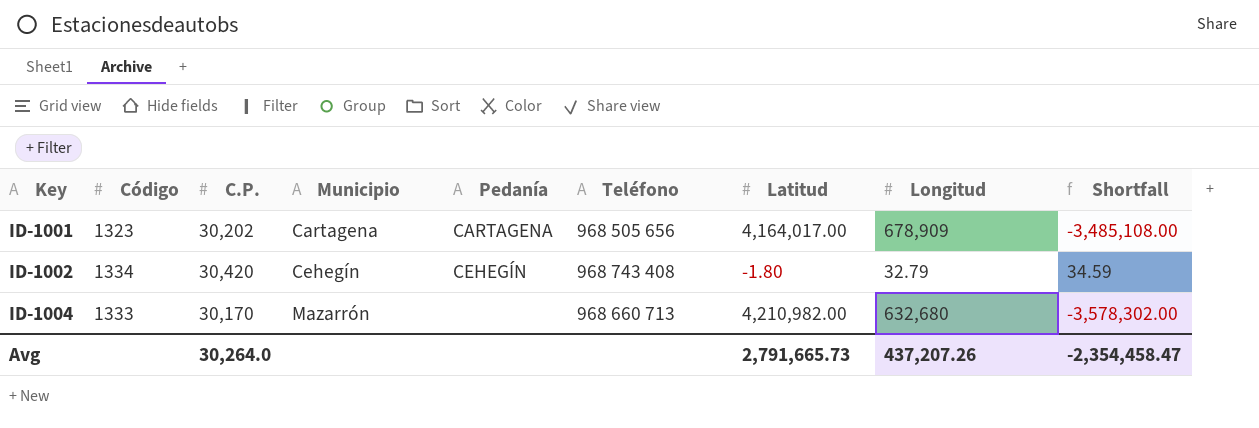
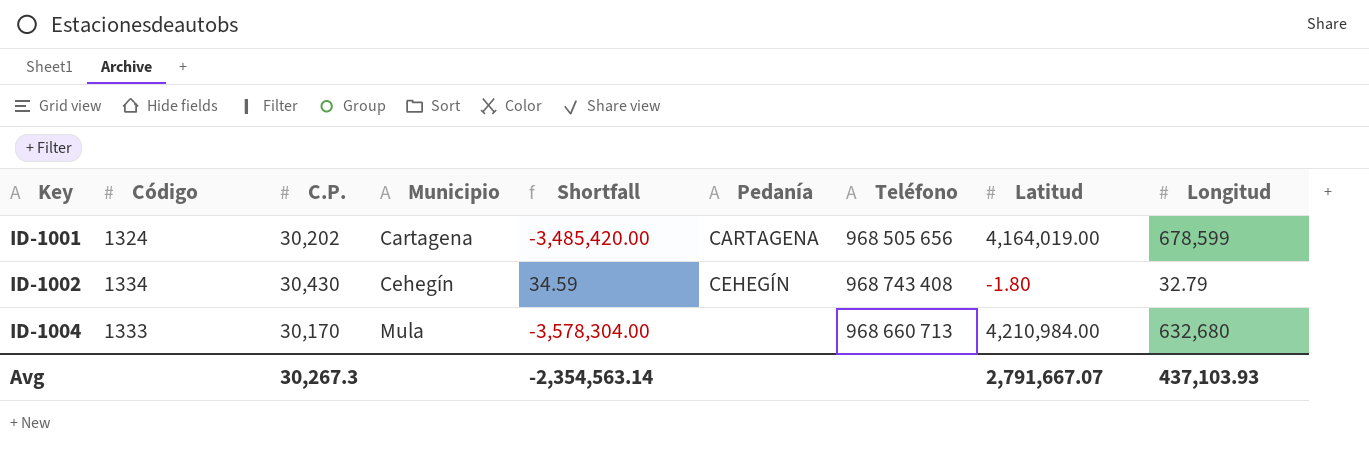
column Shortfall | position: 9 -> 5
ID-1001 | Código: 1323 -> 1324
ID-1001 | Shortfall: -3,485,108.00 -> -3,485,420.00
ID-1001 | Latitud: 4,164,017.00 -> 4,164,019.00
ID-1001 | Longitud: 678,909 -> 678,599
ID-1002 | C.P.: 30,420 -> 30,430
ID-1004 | Municipio: Mazarrón -> Mula
ID-1004 | Shortfall: -3,578,302.00 -> -3,578,304.00
ID-1004 | Latitud: 4,210,982.00 -> 4,210,984.00
Avg | C.P.: 30,264.0 -> 30,267.3
Avg | Shortfall: -2,354,458.47 -> -2,354,563.14
Avg | Latitud: 2,791,665.73 -> 2,791,667.07
Avg | Longitud: 437,207.26 -> 437,103.93

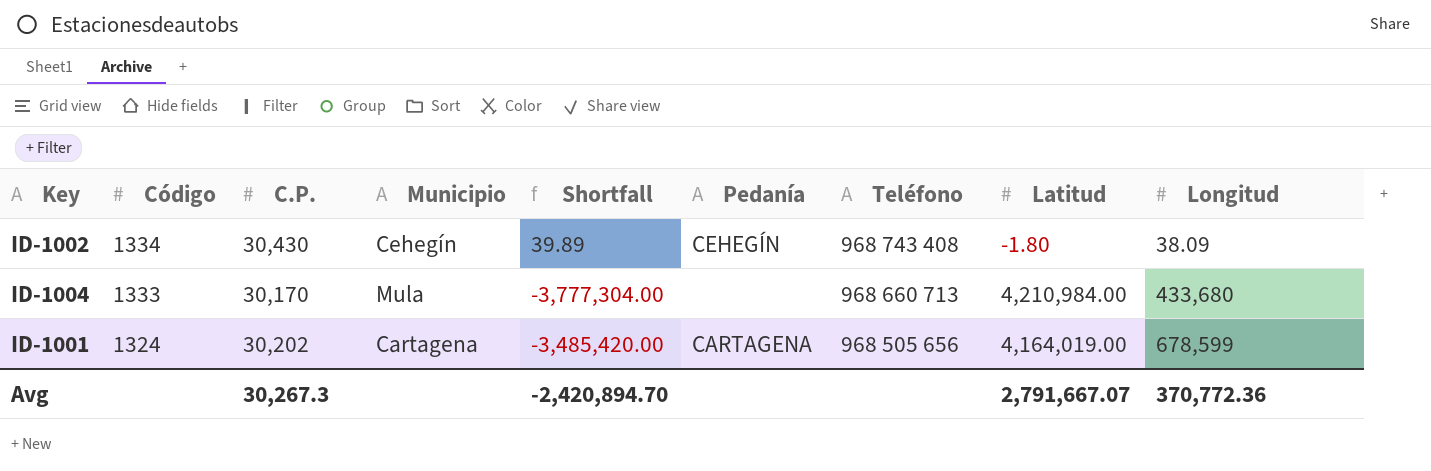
row order: Key ascending -> Código descending
ID-1002 | Shortfall: 34.59 -> 39.89
ID-1002 | Longitud: 32.79 -> 38.09
ID-1004 | Shortfall: -3,578,304.00 -> -3,777,304.00
ID-1004 | Longitud: 632,680 -> 433,680
Avg | Shortfall: -2,354,563.14 -> -2,420,894.70
Avg | Longitud: 437,103.93 -> 370,772.36

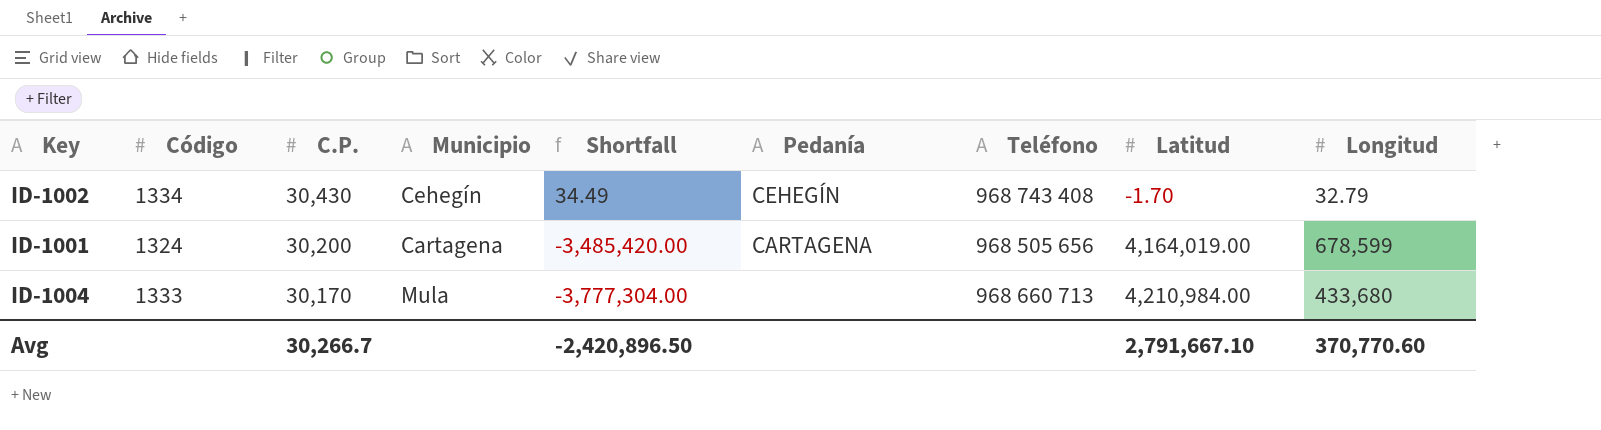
row order: Código descending -> C.P. descending
ID-1002 | Shortfall: 39.89 -> 34.49
ID-1002 | Latitud: -1.80 -> -1.70
ID-1002 | Longitud: 38.09 -> 32.79
ID-1001 | C.P.: 30,202 -> 30,200
Avg | C.P.: 30,267.3 -> 30,266.7
Avg | Shortfall: -2,420,894.70 -> -2,420,896.50
Avg | Latitud: 2,791,667.07 -> 2,791,667.10
Avg | Longitud: 370,772.36 -> 370,770.60

